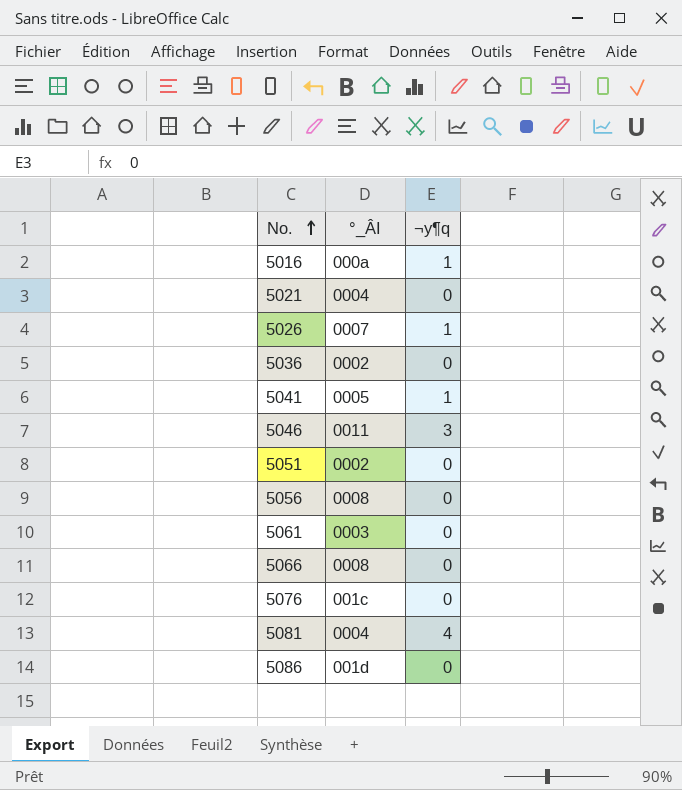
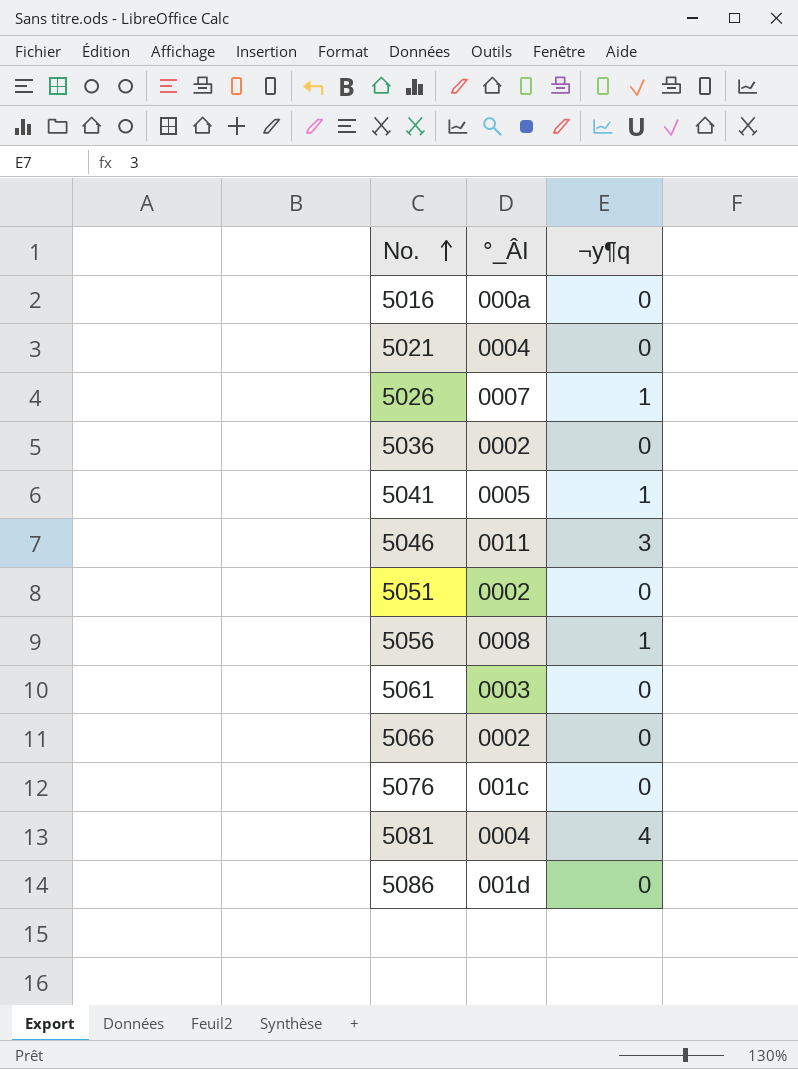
5016 | ¬y¶q: 1 -> 0
5056 | ¬y¶q: 0 -> 1
5066 | °_ÂI: 0008 -> 0002

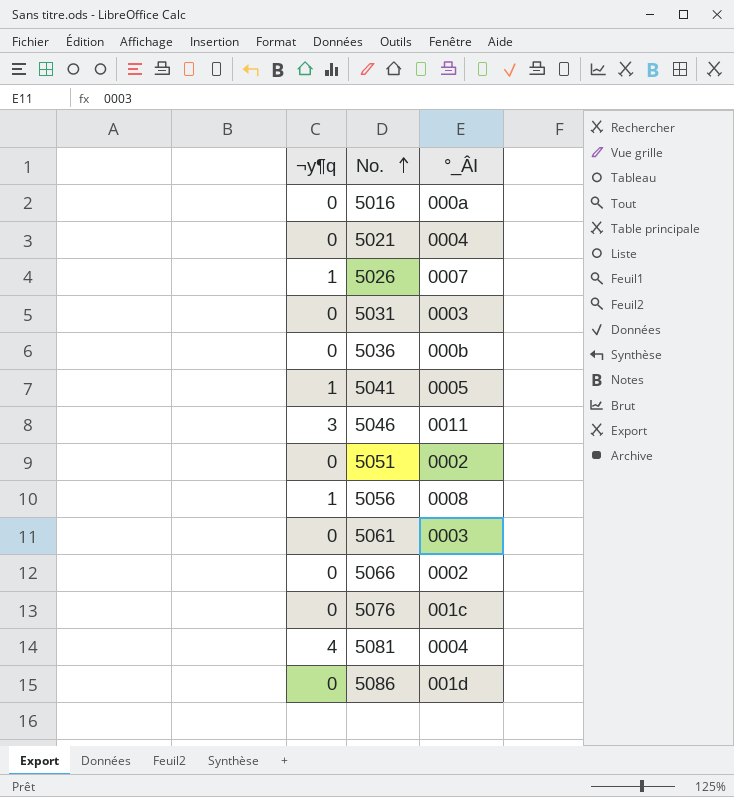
column ¬y¶q | position: 3 -> 1
row 5031: none -> 0 | 0003
5036 | °_ÂI: 0002 -> 000b

